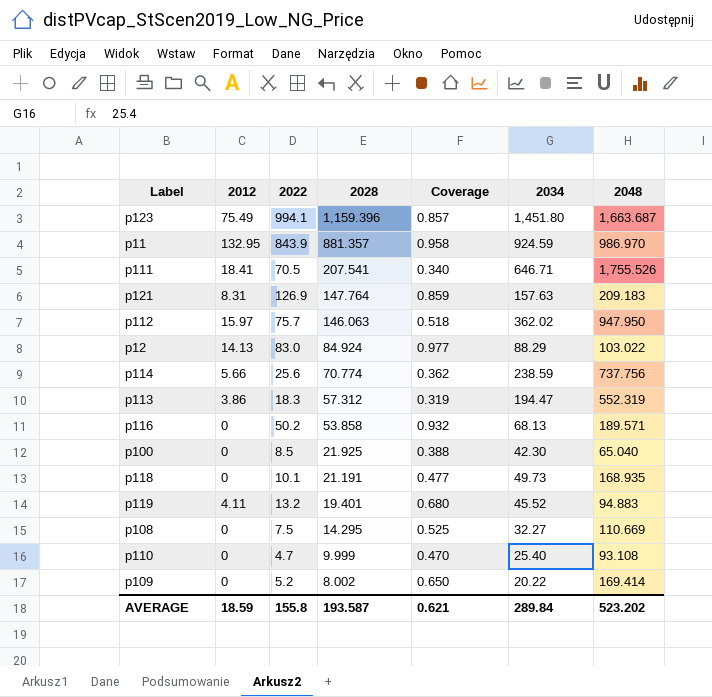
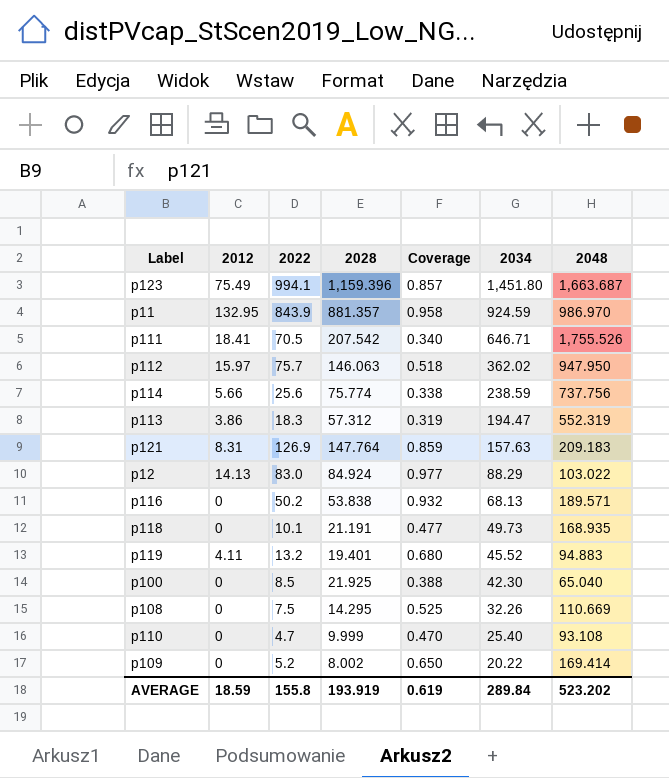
row order: 2028 descending -> 2034 descending
p111 | 2028: 207.541 -> 207.542
p114 | 2028: 70.774 -> 75.774
p114 | Coverage: 0.362 -> 0.338
p116 | 2028: 53.858 -> 53.838
p108 | 2034: 32.27 -> 32.26
AVERAGE | 2028: 193.587 -> 193.919
AVERAGE | Coverage: 0.621 -> 0.619

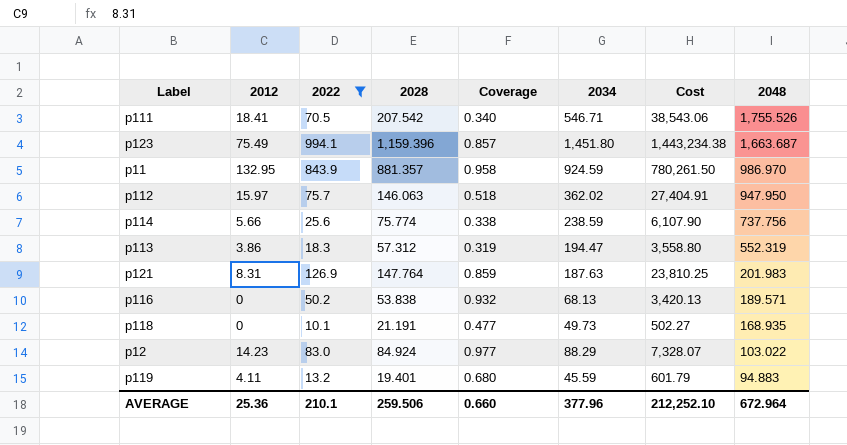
filter: none -> 2022 >= 10.1
row order: 2034 descending -> 2048 descending
column Cost | formula: none -> [2022] * [2034]
p111 | 2034: 646.71 -> 546.71
p121 | 2034: 157.63 -> 187.63
p121 | 2048: 209.183 -> 201.983
p12 | 2012: 14.13 -> 14.23
p119 | 2034: 45.52 -> 45.59
AVERAGE | 2012: 18.59 -> 25.36
AVERAGE | 2022: 155.8 -> 210.1
AVERAGE | 2028: 193.919 -> 259.506
AVERAGE | Coverage: 0.619 -> 0.660
AVERAGE | 2034: 289.84 -> 377.96
AVERAGE | 2048: 523.202 -> 672.964

